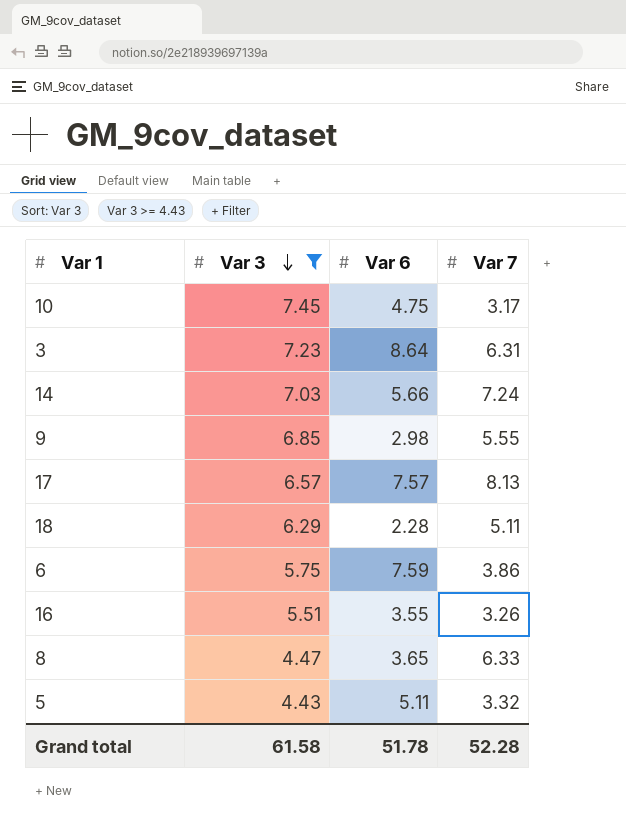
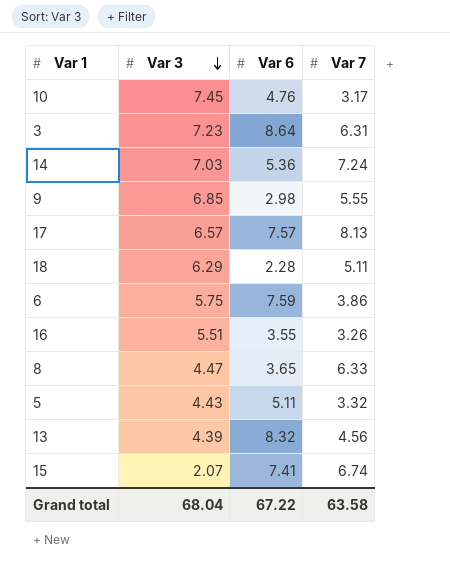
filter: Var 3 >= 4.43 -> none
10 | Var 6: 4.75 -> 4.76
14 | Var 6: 5.66 -> 5.36
Grand total | Var 3: 61.58 -> 68.04
Grand total | Var 6: 51.78 -> 67.22
Grand total | Var 7: 52.28 -> 63.58

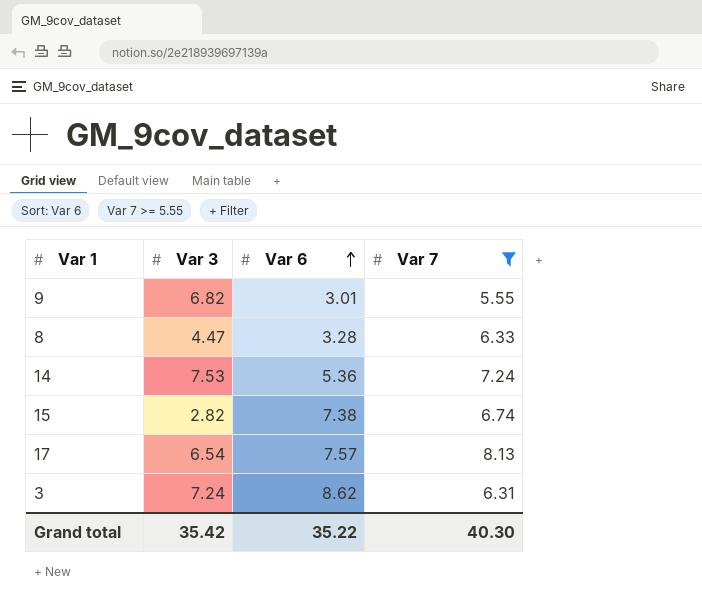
filter: none -> Var 7 >= 5.55
row order: Var 3 descending -> Var 6 ascending
9 | Var 3: 6.85 -> 6.82
9 | Var 6: 2.98 -> 3.01
8 | Var 6: 3.65 -> 3.28
14 | Var 3: 7.03 -> 7.53
15 | Var 3: 2.07 -> 2.82
15 | Var 6: 7.41 -> 7.38
17 | Var 3: 6.57 -> 6.54
3 | Var 3: 7.23 -> 7.24
3 | Var 6: 8.64 -> 8.62
Grand total | Var 3: 68.04 -> 35.42
Grand total | Var 6: 67.22 -> 35.22
Grand total | Var 7: 63.58 -> 40.30

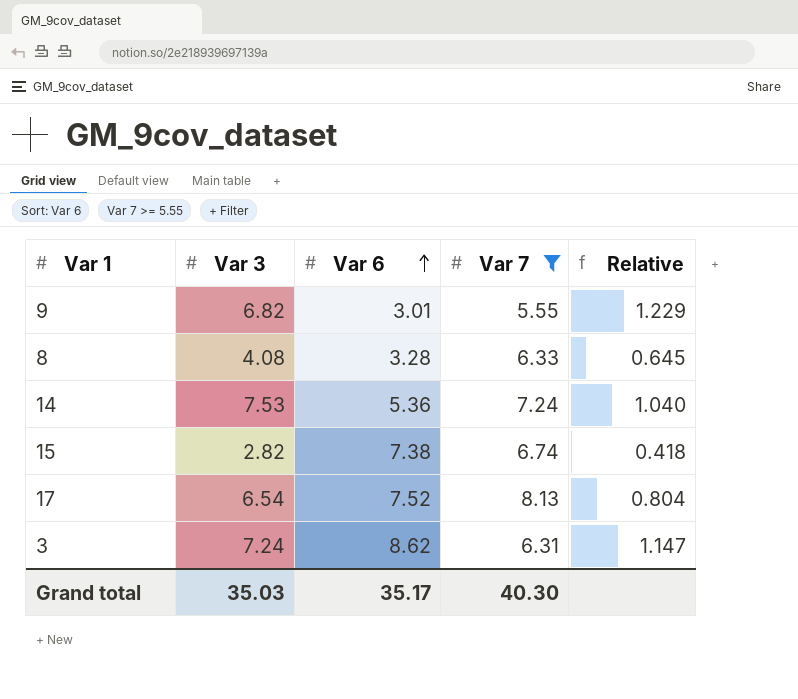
column Relative | formula: none -> [Var 3] / [Var 7]
8 | Var 3: 4.47 -> 4.08
17 | Var 6: 7.57 -> 7.52
Grand total | Var 3: 35.42 -> 35.03
Grand total | Var 6: 35.22 -> 35.17

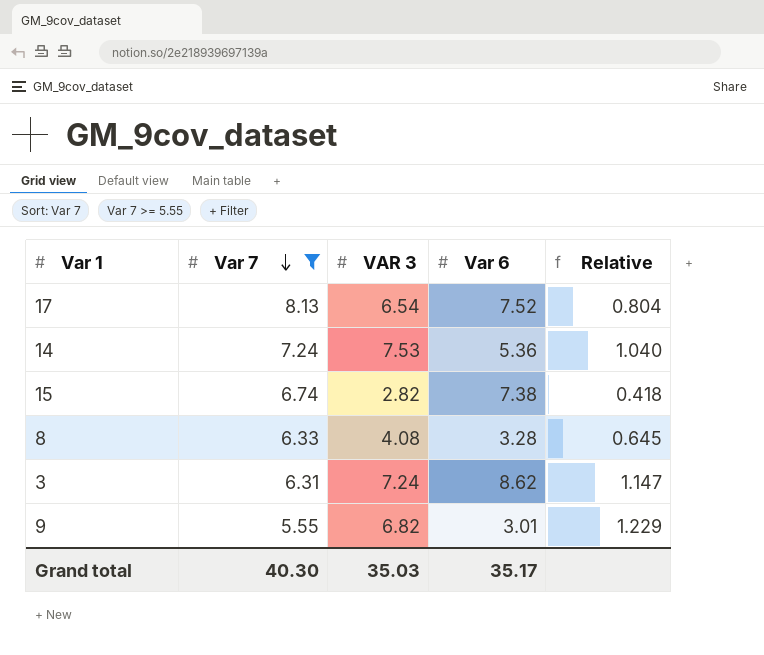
row order: Var 6 ascending -> Var 7 descending
column Var 7 | position: 4 -> 2
column name: Var 3 -> VAR 3

